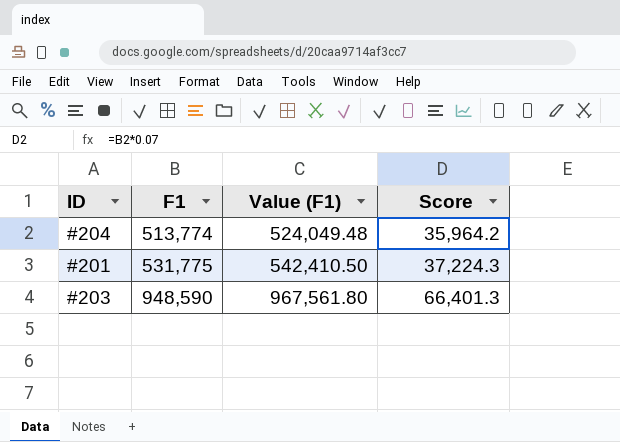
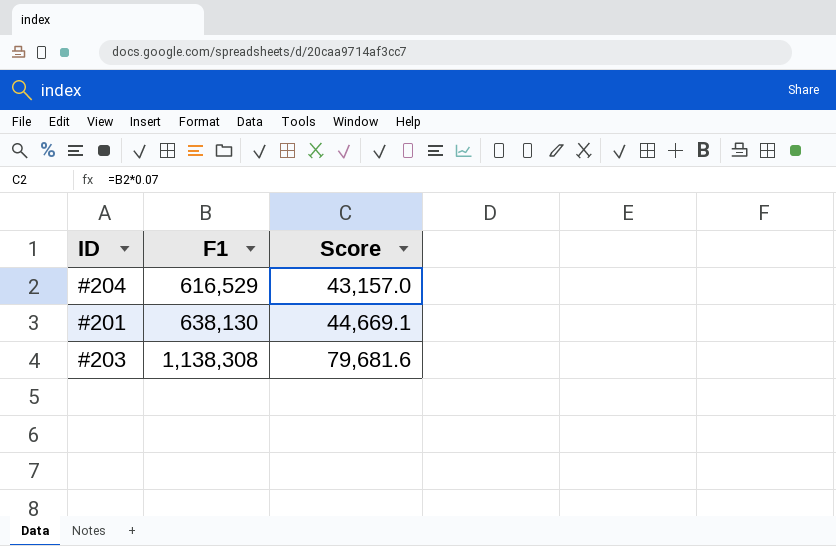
column Value (F1) | formula: [F1] * 1.02 -> none
#204 | F1: 513,774 -> 616,529
#204 | Score: 35,964.2 -> 43,157.0
#201 | F1: 531,775 -> 638,130
#201 | Score: 37,224.3 -> 44,669.1
#203 | F1: 948,590 -> 1,138,308
#203 | Score: 66,401.3 -> 79,681.6

